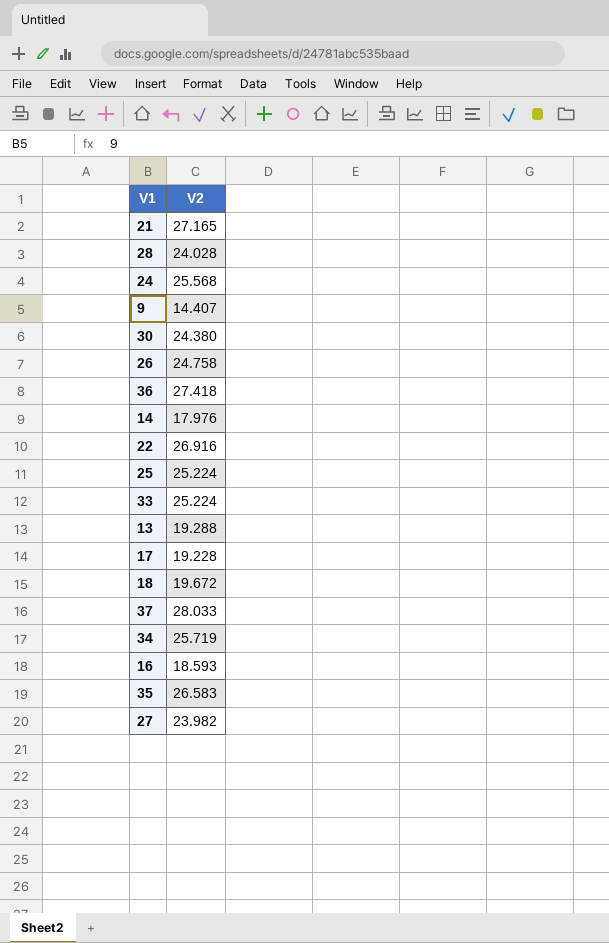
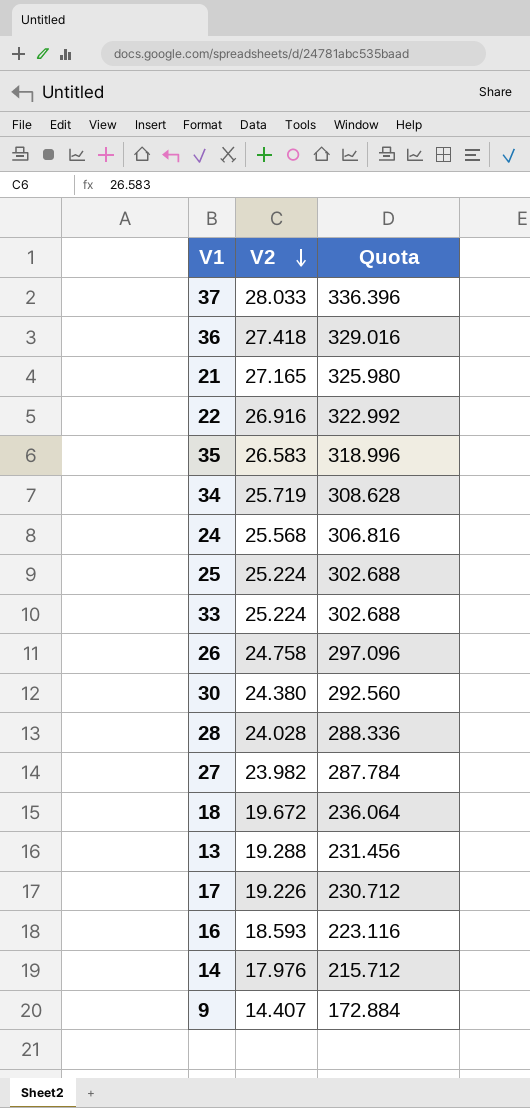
row order: none -> V2 descending
column Quota | formula: none -> [V2] * 12
17 | V2: 19.228 -> 19.226

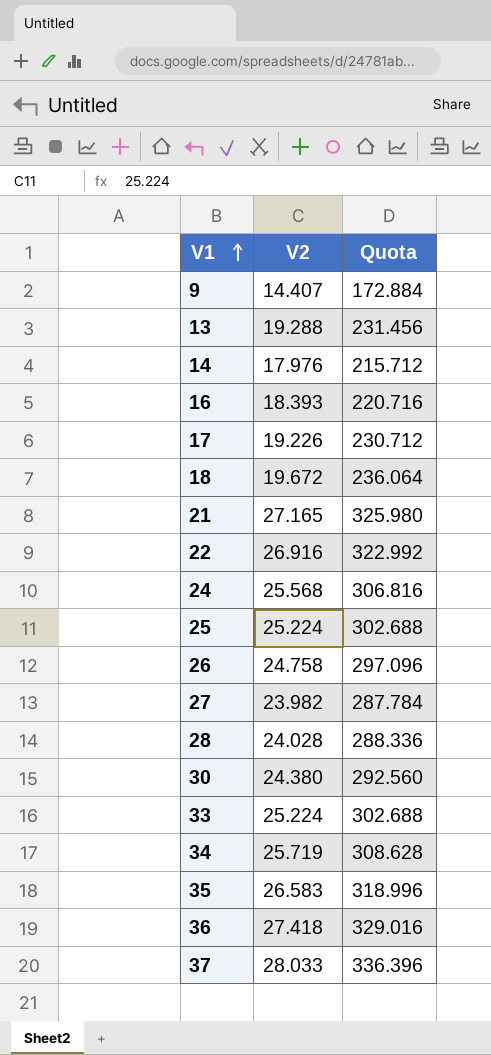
row order: V2 descending -> V1 ascending
16 | V2: 18.593 -> 18.393
16 | Quota: 223.116 -> 220.716

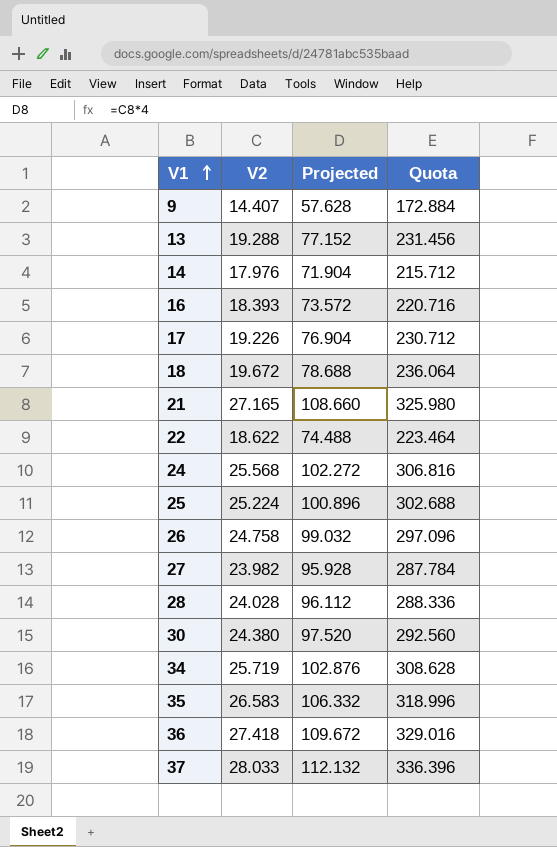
column Projected | formula: none -> [V2] * 4
row 33: 25.224 | 302.688 -> none
22 | V2: 26.916 -> 18.622
22 | Quota: 322.992 -> 223.464

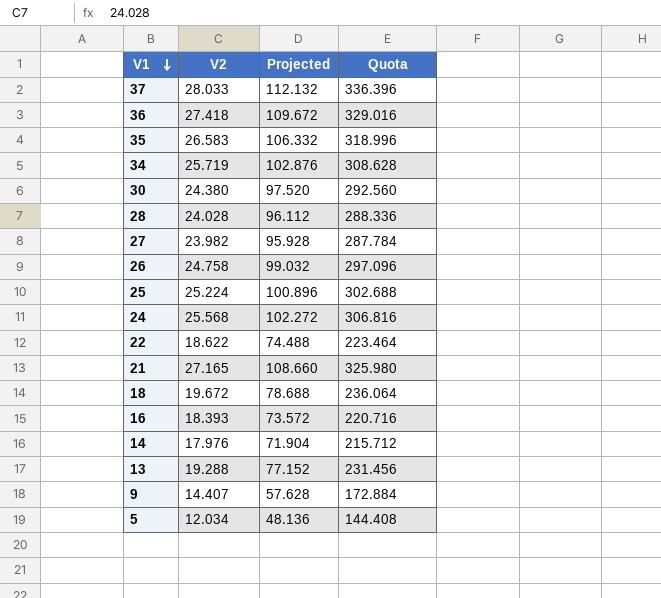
row order: V1 ascending -> V1 descending
row 17: 19.226 | 76.904 | 230.712 -> none
row 5: none -> 12.034 | 48.136 | 144.408

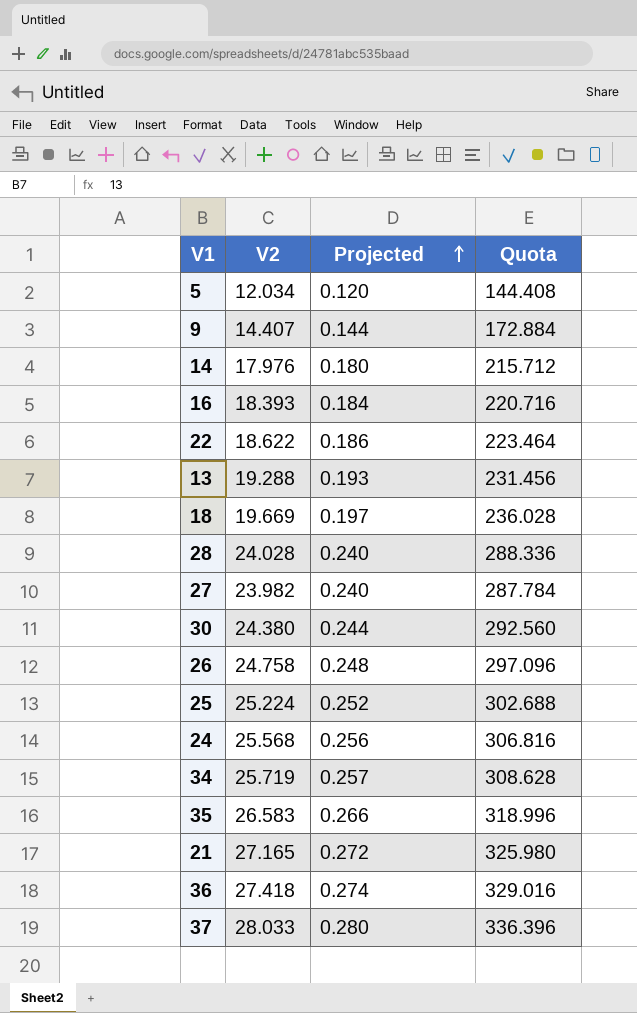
row order: V1 descending -> Projected ascending
column Projected | formula: [V2] * 4 -> [V2] * 0.01
18 | V2: 19.672 -> 19.669
18 | Quota: 236.064 -> 236.028

